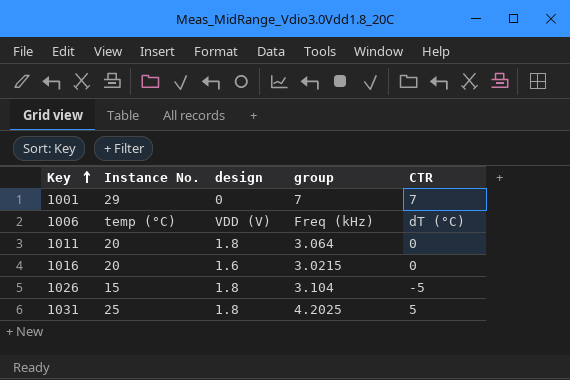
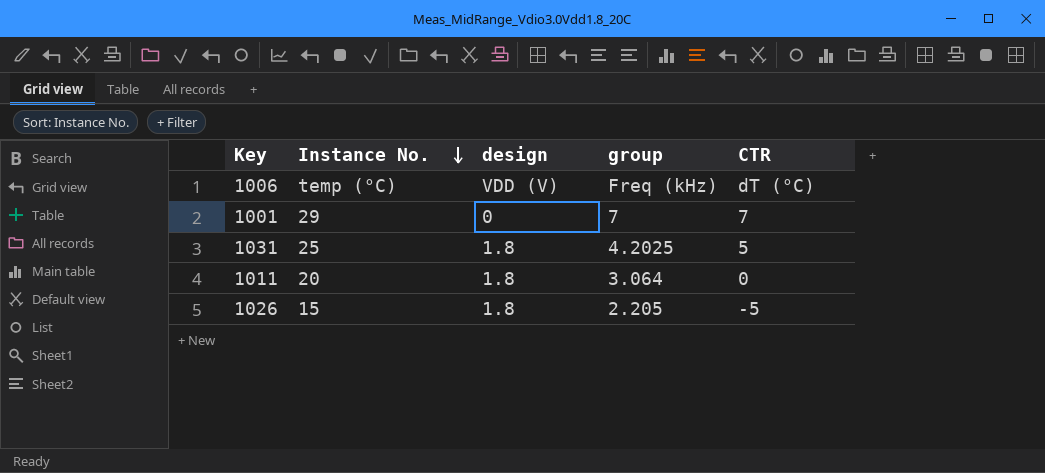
row order: Key ascending -> Instance No. descending
row 1016: 20 | 1.6 | 3.0215 | 0 -> none
1026 | group: 3.104 -> 2.205

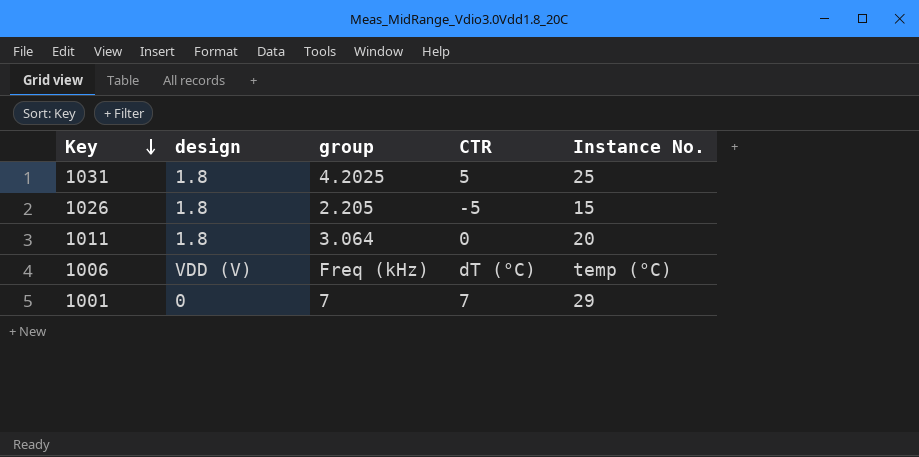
row order: Instance No. descending -> Key descending
column Instance No. | position: 2 -> 5

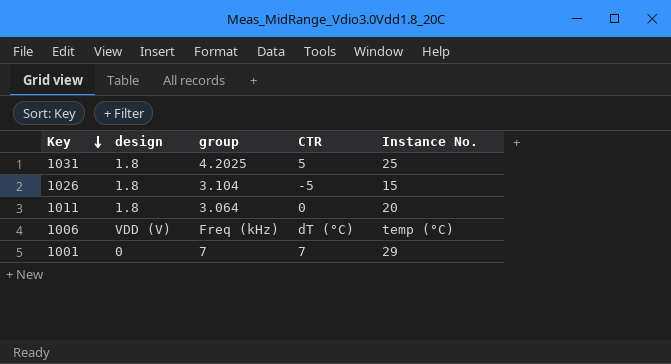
1026 | group: 2.205 -> 3.104

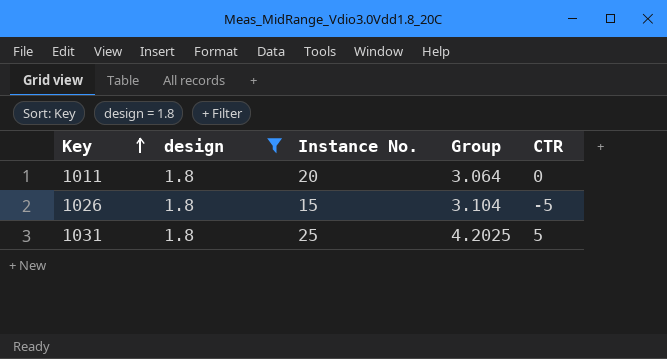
filter: none -> design = 1.8
row order: Key descending -> Key ascending
column Instance No. | position: 5 -> 3
column name: group -> Group

